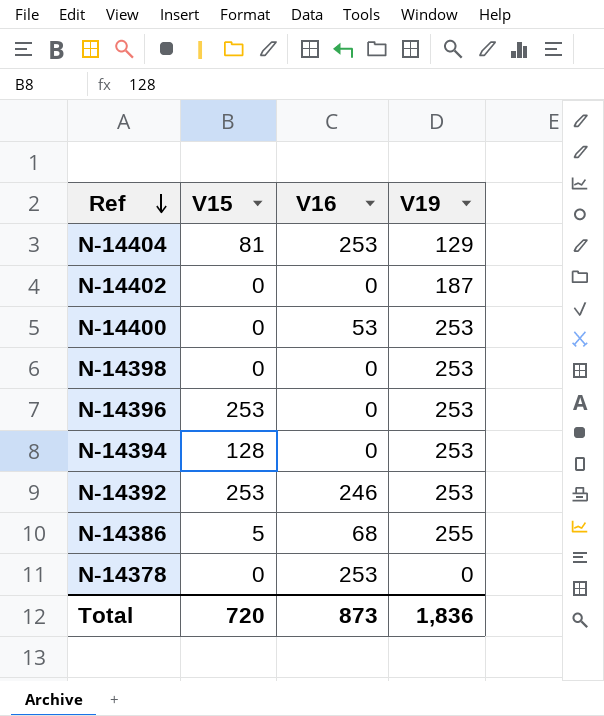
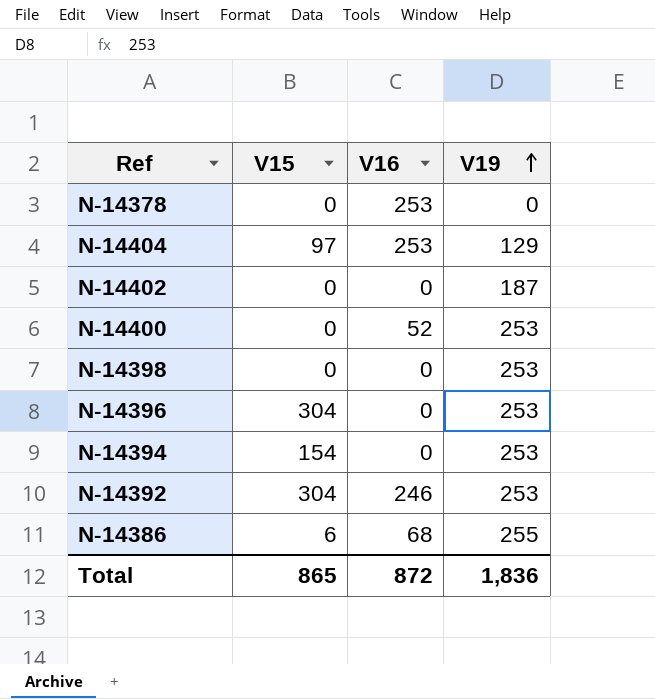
row order: Ref descending -> V19 ascending
N-14404 | V15: 81 -> 97
N-14400 | V16: 53 -> 52
N-14396 | V15: 253 -> 304
N-14394 | V15: 128 -> 154
N-14392 | V15: 253 -> 304
N-14386 | V15: 5 -> 6
Total | V15: 720 -> 865
Total | V16: 873 -> 872

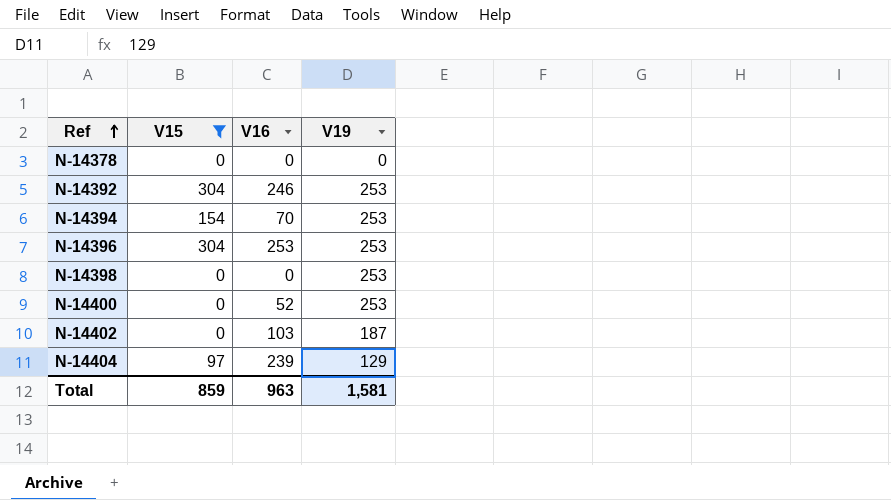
filter: none -> V15 != 6
row order: V19 ascending -> Ref ascending
N-14378 | V16: 253 -> 0
N-14394 | V16: 0 -> 70
N-14396 | V16: 0 -> 253
N-14402 | V16: 0 -> 103
N-14404 | V16: 253 -> 239
Total | V15: 865 -> 859
Total | V16: 872 -> 963
Total | V19: 1,836 -> 1,581

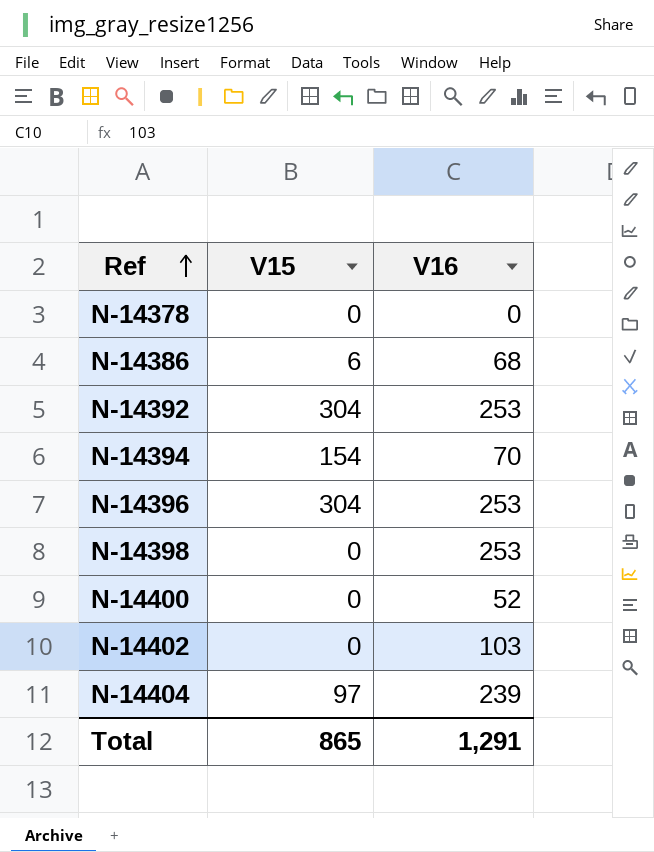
filter: V15 != 6 -> none
column V19 | position: 4 -> none
N-14392 | V16: 246 -> 253
N-14398 | V16: 0 -> 253
Total | V15: 859 -> 865
Total | V16: 963 -> 1,291

